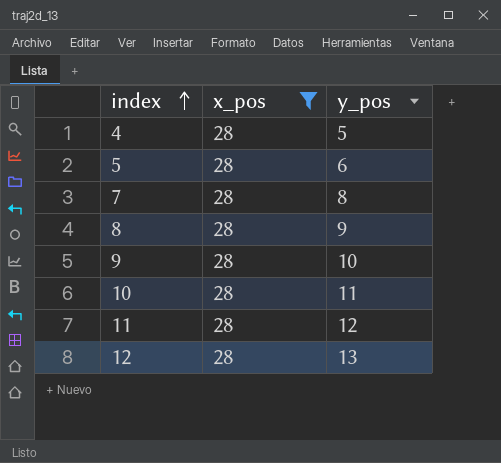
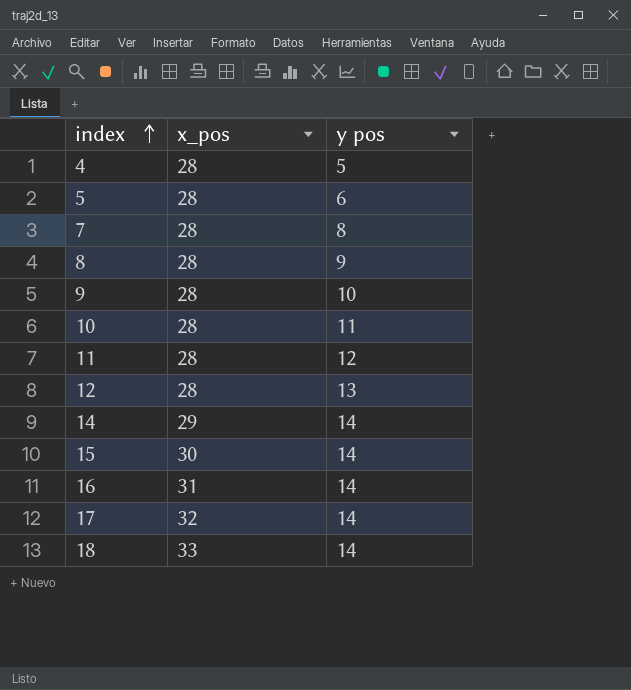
filter: x_pos = 28 -> none
column name: y_pos -> y pos

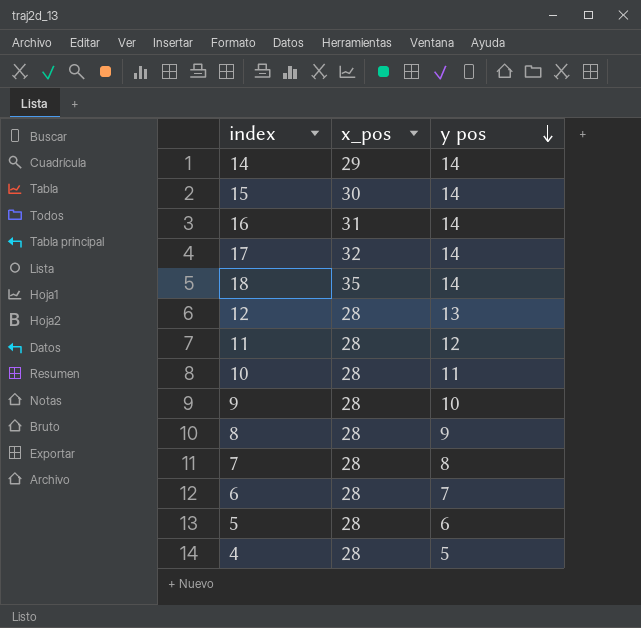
row order: index ascending -> y pos descending
18 | x_pos: 33 -> 35
row 6: none -> 28 | 7

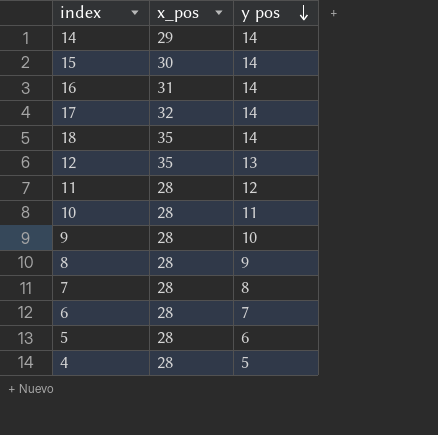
12 | x_pos: 28 -> 35

